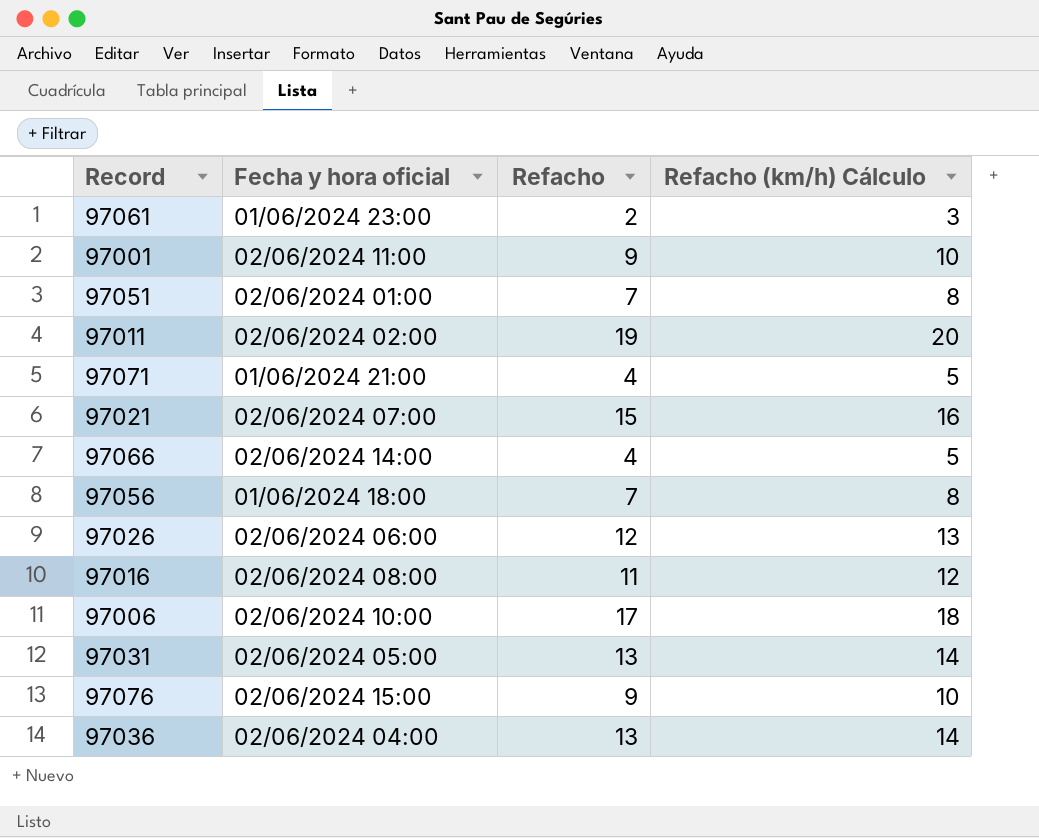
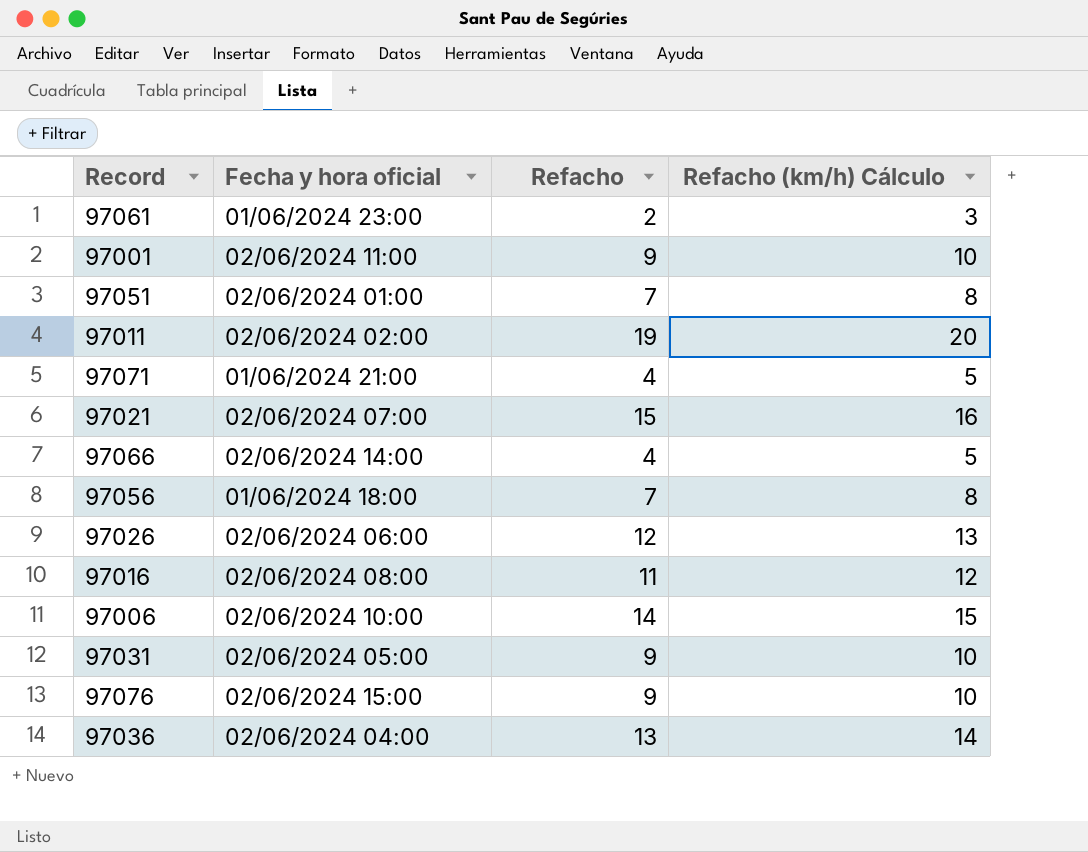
97006 | Refacho: 17 -> 14
97006 | Refacho (km/h) Cálculo: 18 -> 15
97031 | Refacho: 13 -> 9
97031 | Refacho (km/h) Cálculo: 14 -> 10

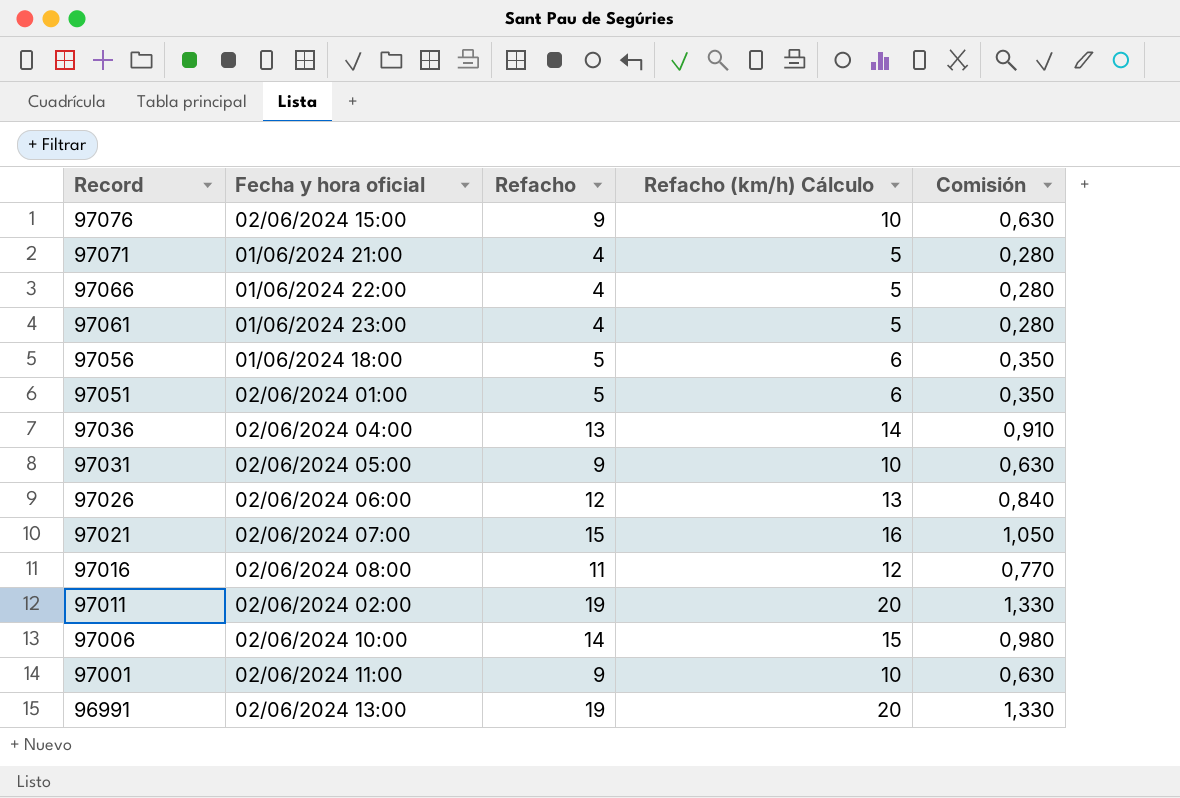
row order: none -> Record descending
column Comisión | formula: none -> [Refacho] * 0,07
97066 | Fecha y hora oficial: 02/06/2024 14:00 -> 01/06/2024 22:00
97061 | Refacho: 2 -> 4
97061 | Refacho (km/h) Cálculo: 3 -> 5
97056 | Refacho: 7 -> 5
97056 | Refacho (km/h) Cálculo: 8 -> 6
97051 | Refacho: 7 -> 5
97051 | Refacho (km/h) Cálculo: 8 -> 6
row 96991: none -> 02/06/2024 13:00 | 19 | 20 | 1,330

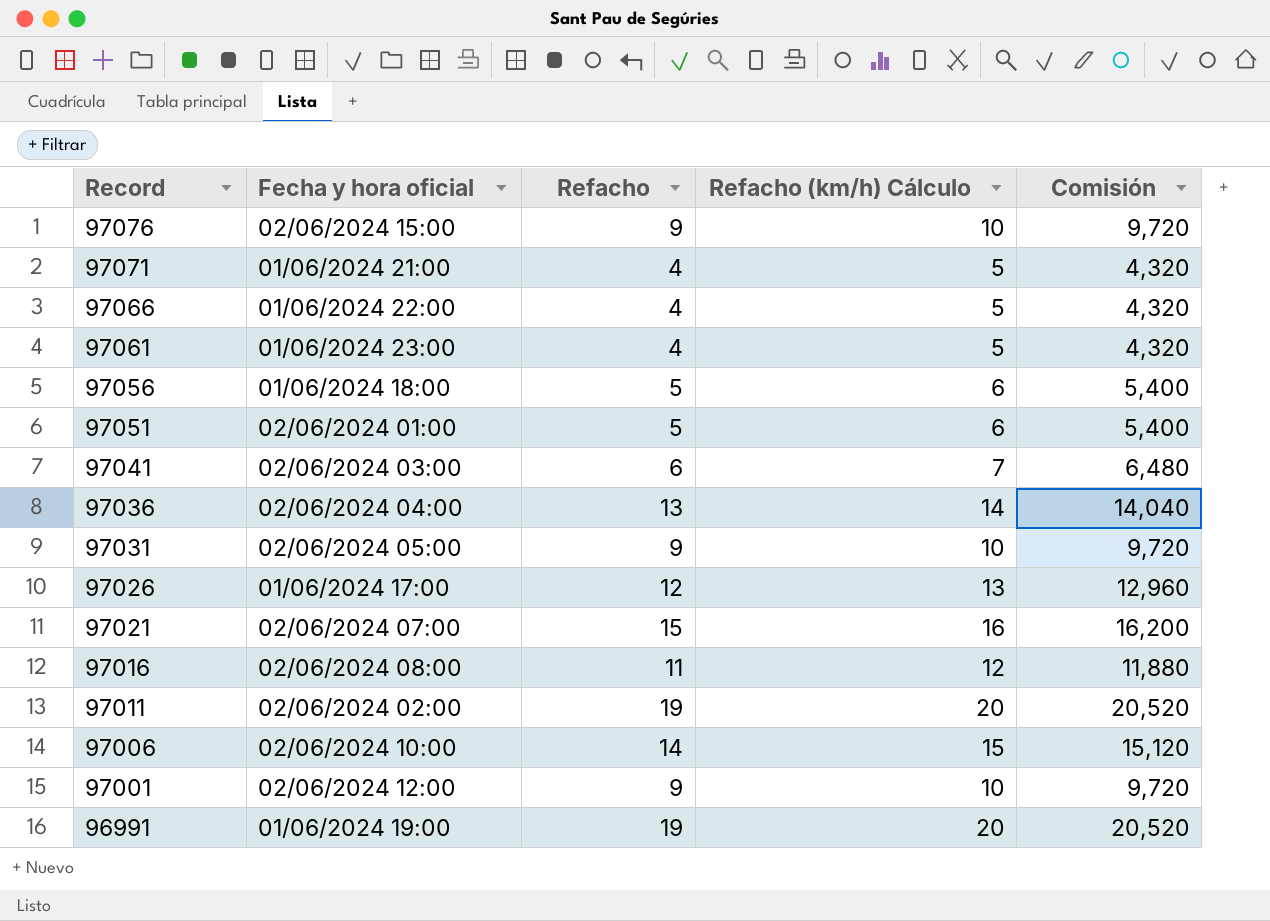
column Comisión | formula: [Refacho] * 0,07 -> [Refacho] * 1,08
row 97041: none -> 02/06/2024 03:00 | 6 | 7 | 6,480
97026 | Fecha y hora oficial: 02/06/2024 06:00 -> 01/06/2024 17:00
97001 | Fecha y hora oficial: 02/06/2024 11:00 -> 02/06/2024 12:00
96991 | Fecha y hora oficial: 02/06/2024 13:00 -> 01/06/2024 19:00

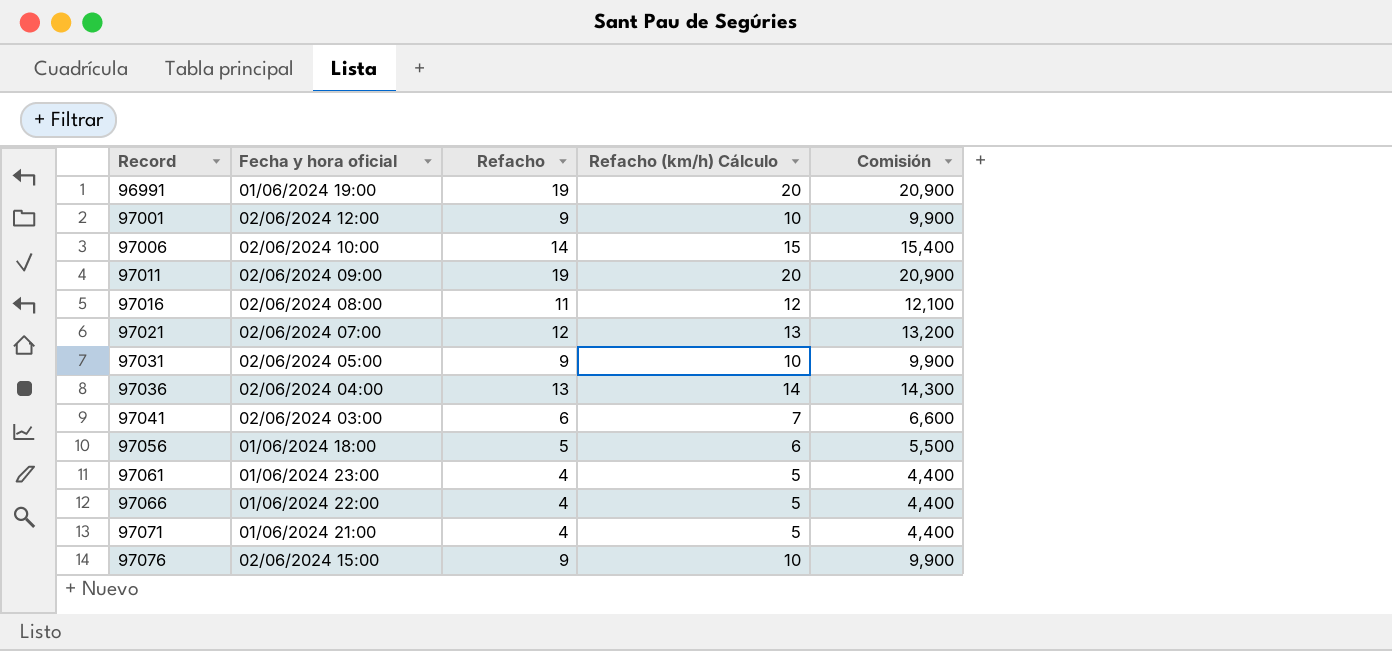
row order: Record descending -> Record ascending
column Comisión | formula: [Refacho] * 1,08 -> [Refacho] * 1,1
row 97051: 02/06/2024 01:00 | 5 | 6 | 5,400 -> none
row 97026: 01/06/2024 17:00 | 12 | 13 | 12,960 -> none
97011 | Fecha y hora oficial: 02/06/2024 02:00 -> 02/06/2024 09:00
97021 | Refacho: 15 -> 12
97021 | Refacho (km/h) Cálculo: 16 -> 13

